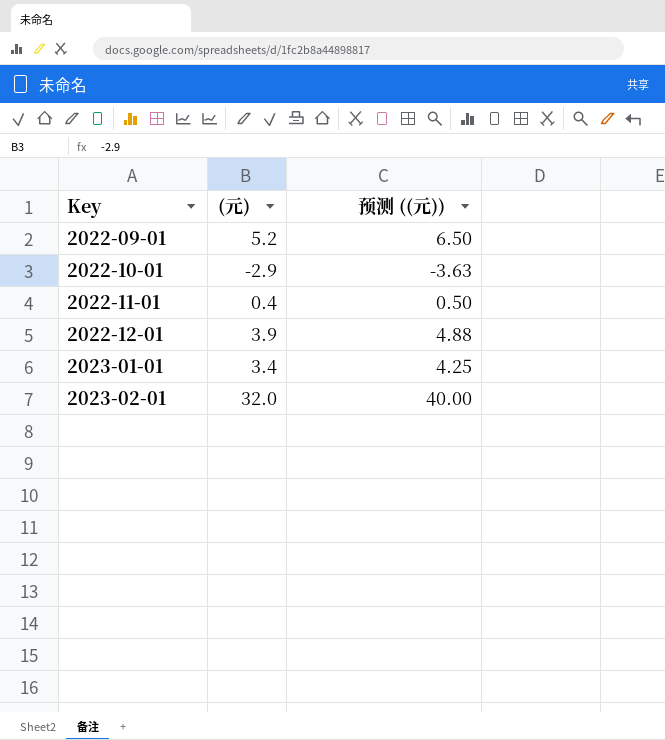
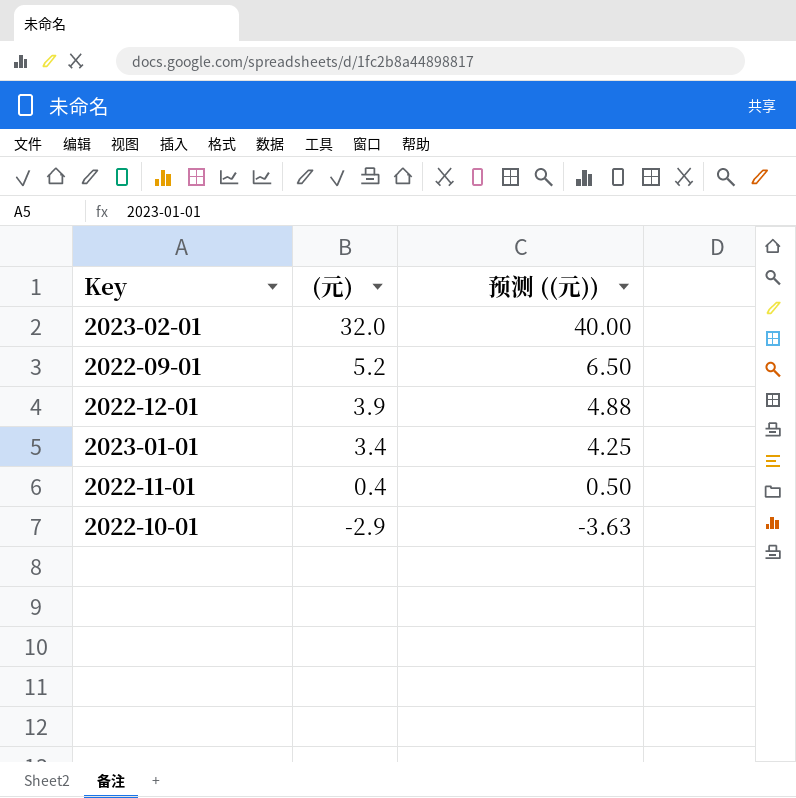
row order: Key ascending -> (元) descending

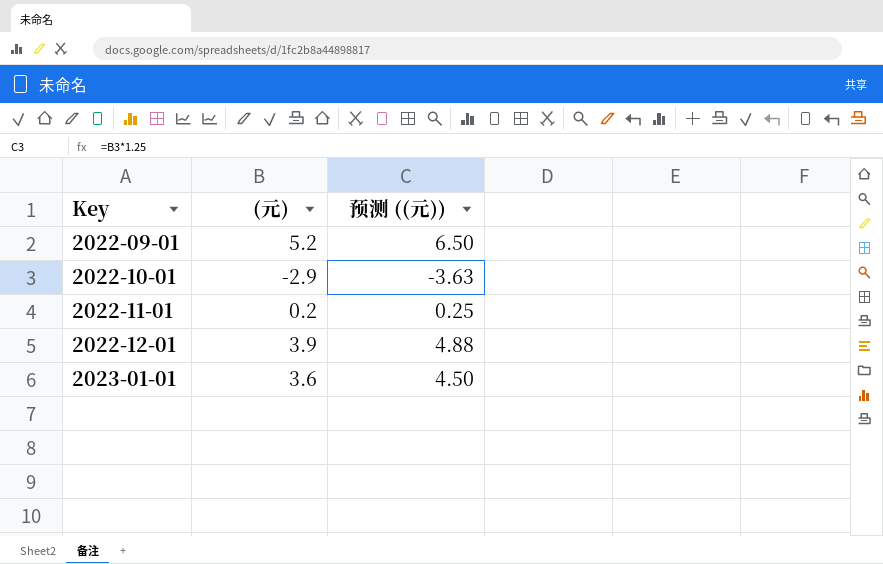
row order: (元) descending -> Key ascending
row 2023-02-01: 32.0 | 40.00 -> none
2022-11-01 | (元): 0.4 -> 0.2
2022-11-01 | 预测 ((元)): 0.50 -> 0.25
2023-01-01 | (元): 3.4 -> 3.6
2023-01-01 | 预测 ((元)): 4.25 -> 4.50

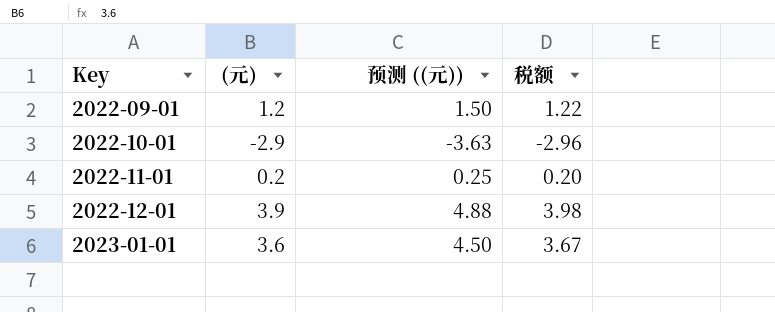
column 税额 | formula: none -> [(元)] * 1.02
2022-09-01 | (元): 5.2 -> 1.2
2022-09-01 | 预测 ((元)): 6.50 -> 1.50

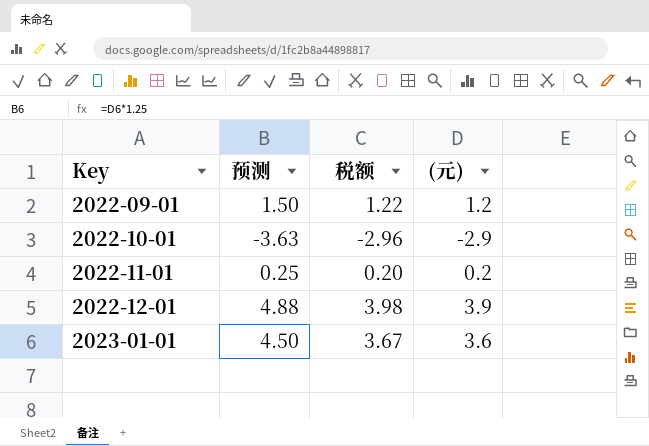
column name: 预测 ((元)) -> 预测
column (元) | position: 2 -> 4

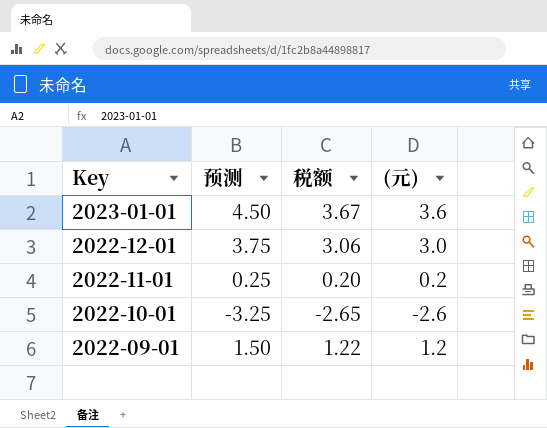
row order: Key ascending -> Key descending
2022-12-01 | 预测: 4.88 -> 3.75
2022-12-01 | 税额: 3.98 -> 3.06
2022-12-01 | (元): 3.9 -> 3.0
2022-10-01 | 预测: -3.63 -> -3.25
2022-10-01 | 税额: -2.96 -> -2.65
2022-10-01 | (元): -2.9 -> -2.6

